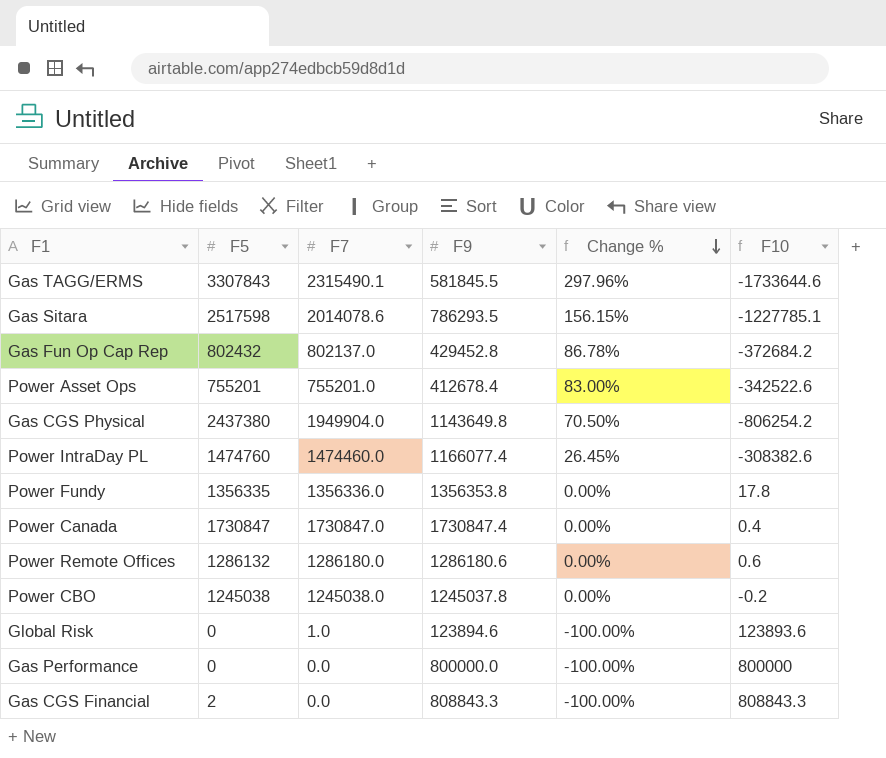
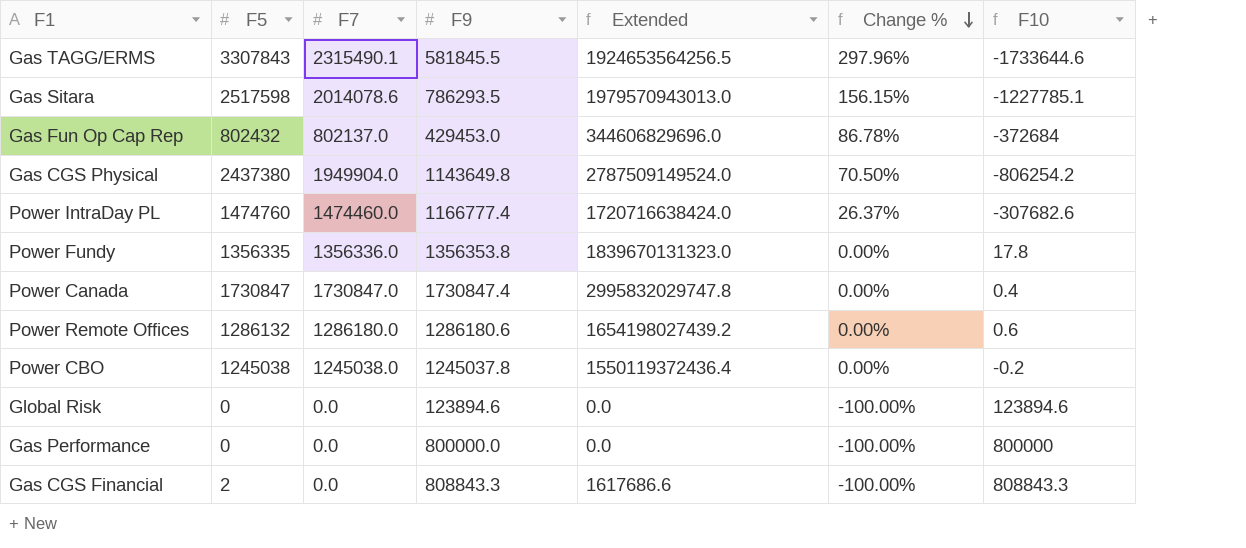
column Extended | formula: none -> [F5] * [F9]
row Power Asset Ops: 755201 | 755201.0 | 412678.4 | 83.00% | -342522.6 -> none
Gas Fun Op Cap Rep | F9: 429452.8 -> 429453.0
Gas Fun Op Cap Rep | F10: -372684.2 -> -372684
Power IntraDay PL | F9: 1166077.4 -> 1166777.4
Power IntraDay PL | Change %: 26.45% -> 26.37%
Power IntraDay PL | F10: -308382.6 -> -307682.6
Global Risk | F7: 1.0 -> 0.0
Global Risk | F10: 123893.6 -> 123894.6

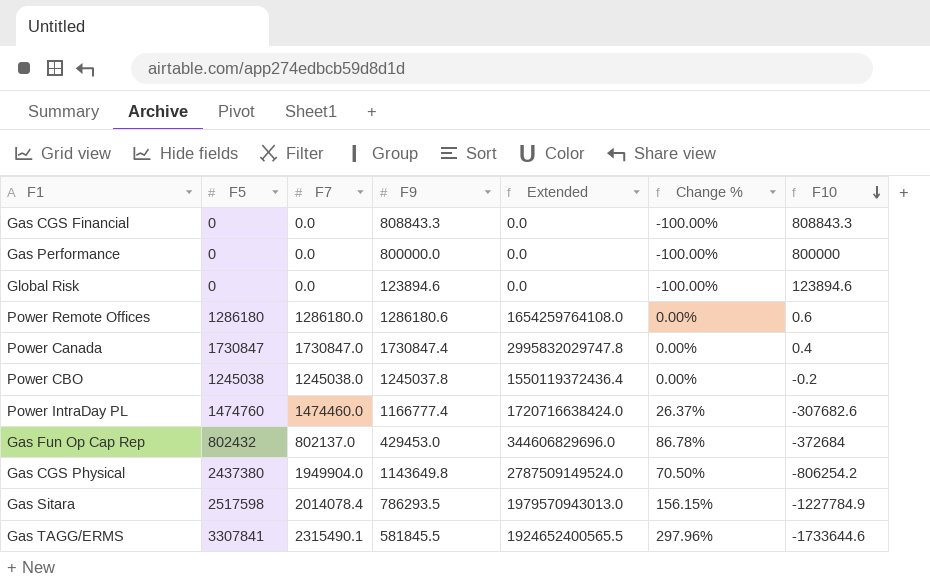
row order: Change % descending -> F10 descending
row Power Fundy: 1356335 | 1356336.0 | 1356353.8 | 1839670131323.0 | 0.00% | 17.8 -> none
Gas CGS Financial | F5: 2 -> 0
Gas CGS Financial | Extended: 1617686.6 -> 0.0
Power Remote Offices | F5: 1286132 -> 1286180
Power Remote Offices | Extended: 1654198027439.2 -> 1654259764108.0
Gas Sitara | F7: 2014078.6 -> 2014078.4
Gas Sitara | F10: -1227785.1 -> -1227784.9
Gas TAGG/ERMS | F5: 3307843 -> 3307841
Gas TAGG/ERMS | Extended: 1924653564256.5 -> 1924652400565.5

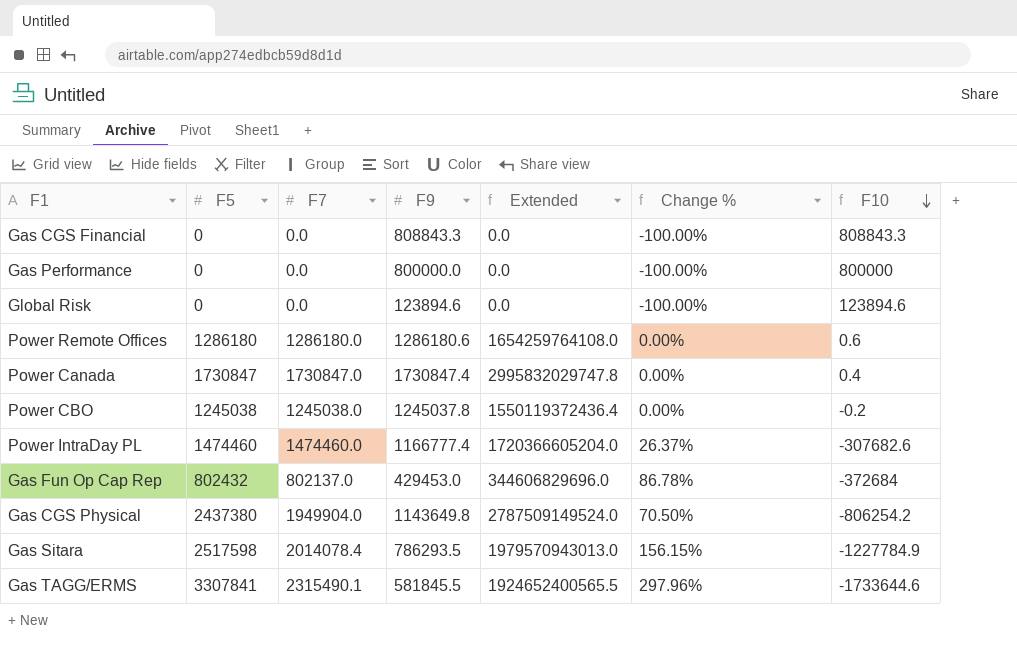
Power IntraDay PL | F5: 1474760 -> 1474460
Power IntraDay PL | Extended: 1720716638424.0 -> 1720366605204.0

